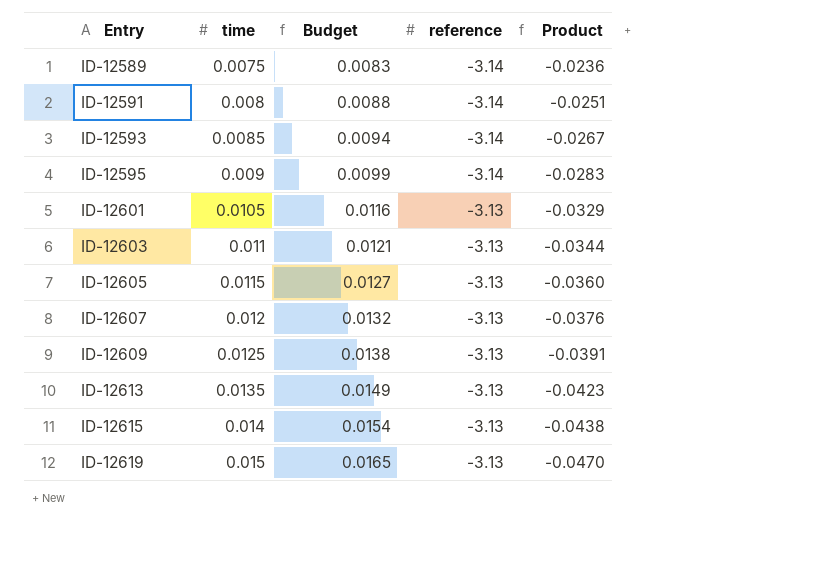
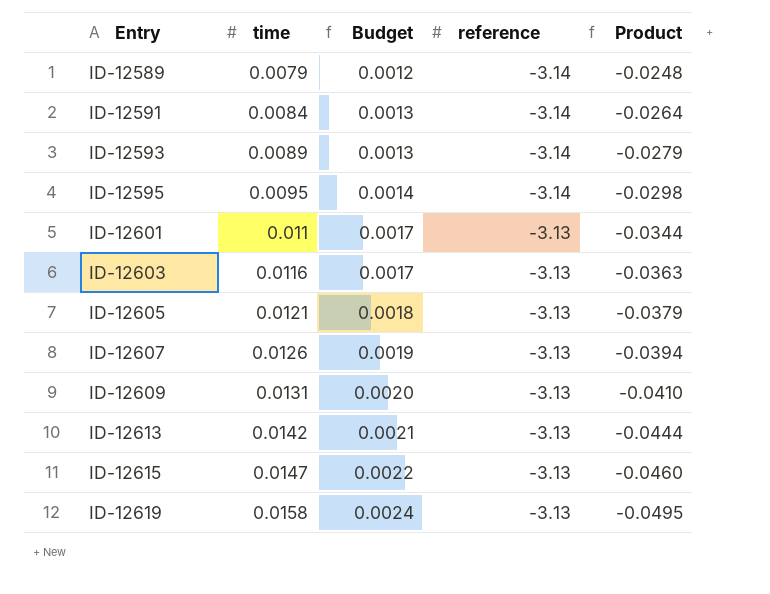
column Budget | formula: [time] * 1.1 -> [time] * 0.15
ID-12589 | time: 0.0075 -> 0.0079
ID-12589 | Product: -0.0236 -> -0.0248
ID-12591 | time: 0.008 -> 0.0084
ID-12591 | Product: -0.0251 -> -0.0264
ID-12593 | time: 0.0085 -> 0.0089
ID-12593 | Product: -0.0267 -> -0.0279
ID-12595 | time: 0.009 -> 0.0095
ID-12595 | Product: -0.0283 -> -0.0298
ID-12601 | time: 0.0105 -> 0.011
ID-12601 | Product: -0.0329 -> -0.0344
ID-12603 | time: 0.011 -> 0.0116
ID-12603 | Product: -0.0344 -> -0.0363
ID-12605 | time: 0.0115 -> 0.0121
ID-12605 | Product: -0.0360 -> -0.0379
ID-12607 | time: 0.012 -> 0.0126
ID-12607 | Product: -0.0376 -> -0.0394
ID-12609 | time: 0.0125 -> 0.0131
ID-12609 | Product: -0.0391 -> -0.0410
ID-12613 | time: 0.0135 -> 0.0142
ID-12613 | Product: -0.0423 -> -0.0444
ID-12615 | time: 0.014 -> 0.0147
ID-12615 | Product: -0.0438 -> -0.0460
ID-12619 | time: 0.015 -> 0.0158
ID-12619 | Product: -0.0470 -> -0.0495

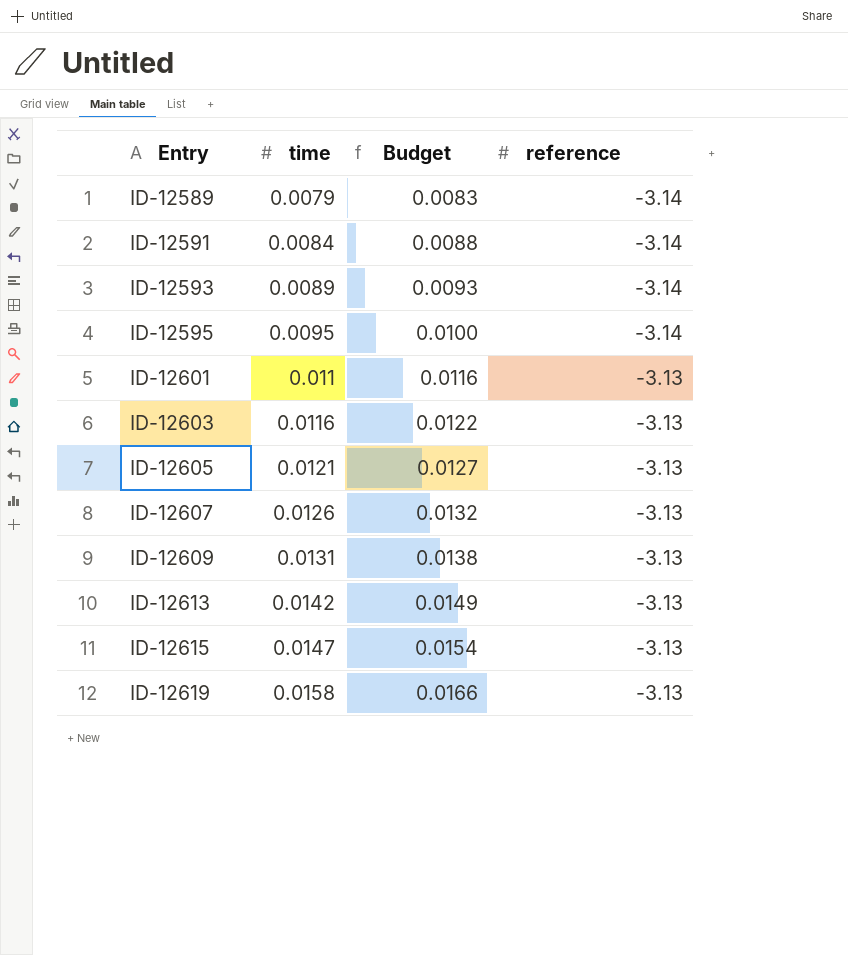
column Product | formula: [time] * [reference] -> none
column Budget | formula: [time] * 0.15 -> [time] * 1.05

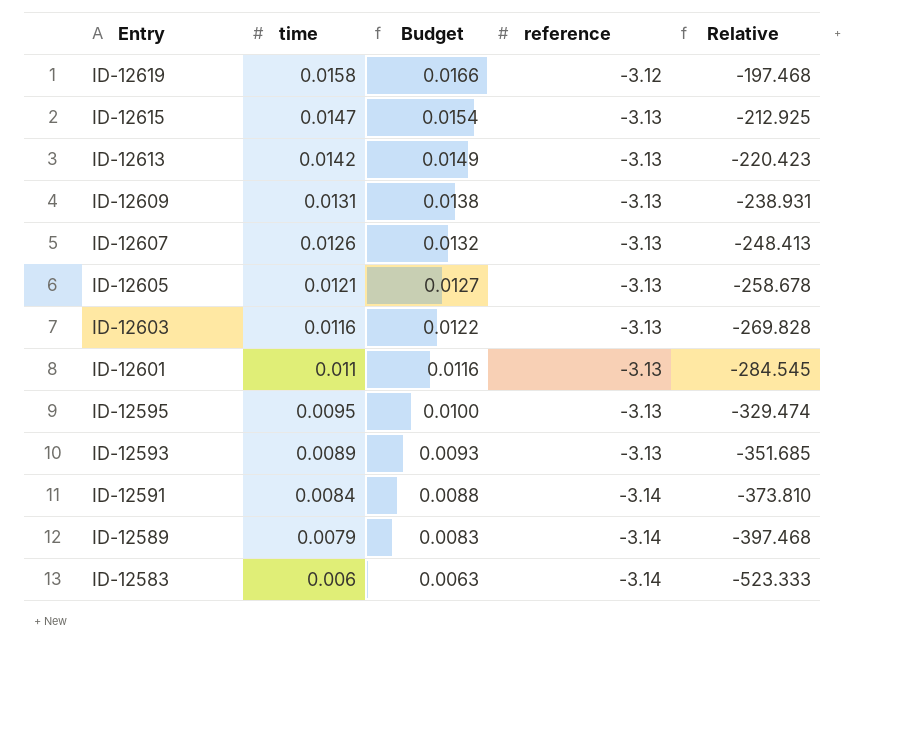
row order: Entry ascending -> Entry descending
column Relative | formula: none -> [reference] / [time]
ID-12619 | reference: -3.13 -> -3.12
ID-12595 | reference: -3.14 -> -3.13
ID-12593 | reference: -3.14 -> -3.13
row ID-12583: none -> 0.006 | 0.0063 | -3.14 | -523.333

